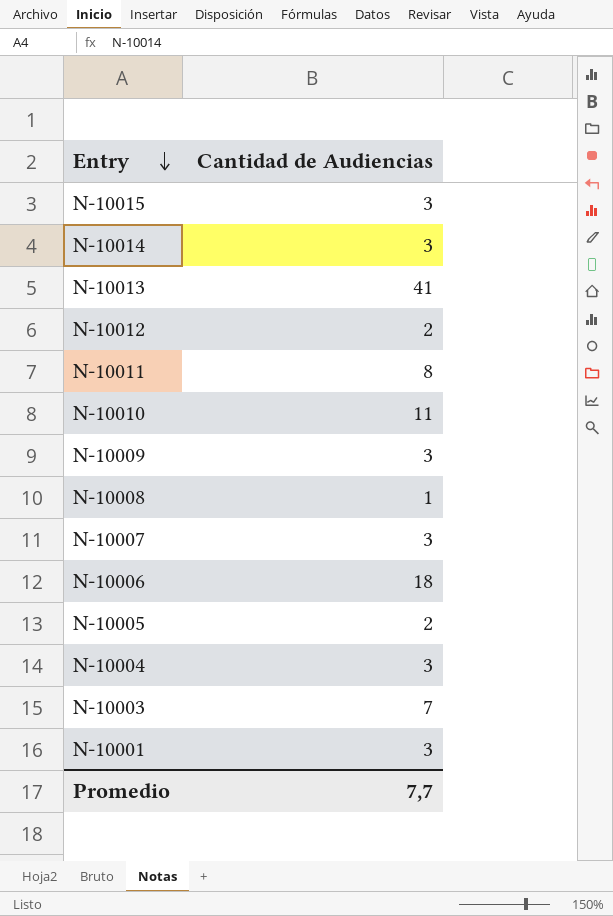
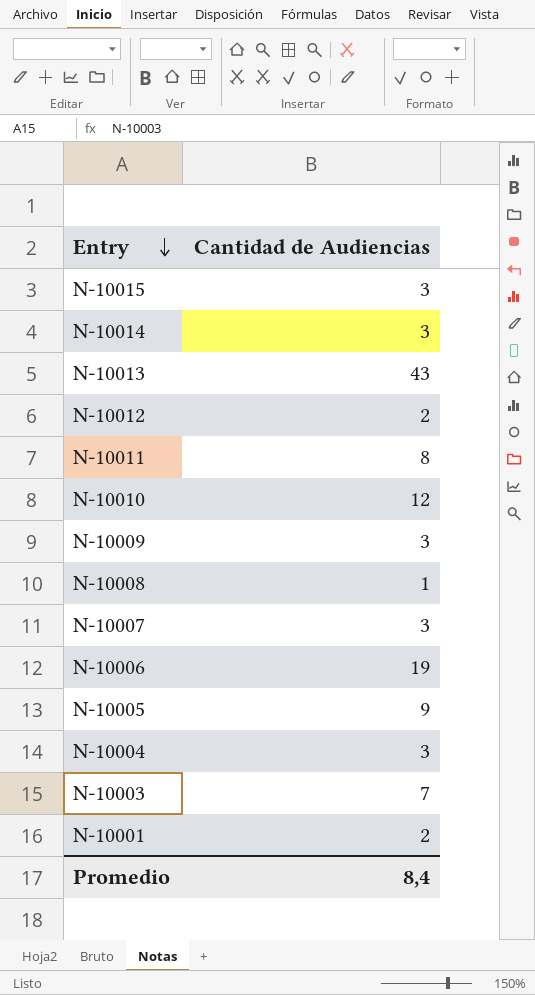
N-10013 | Cantidad de Audiencias: 41 -> 43
N-10010 | Cantidad de Audiencias: 11 -> 12
N-10006 | Cantidad de Audiencias: 18 -> 19
N-10005 | Cantidad de Audiencias: 2 -> 9
N-10001 | Cantidad de Audiencias: 3 -> 2
Promedio | Cantidad de Audiencias: 7,7 -> 8,4

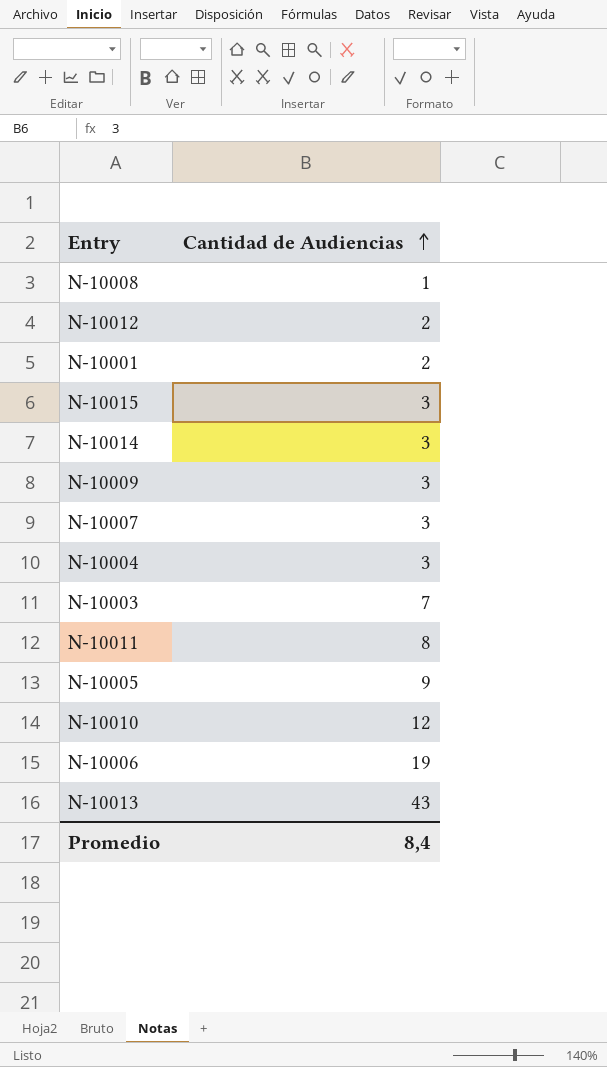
row order: Entry descending -> Cantidad de Audiencias ascending

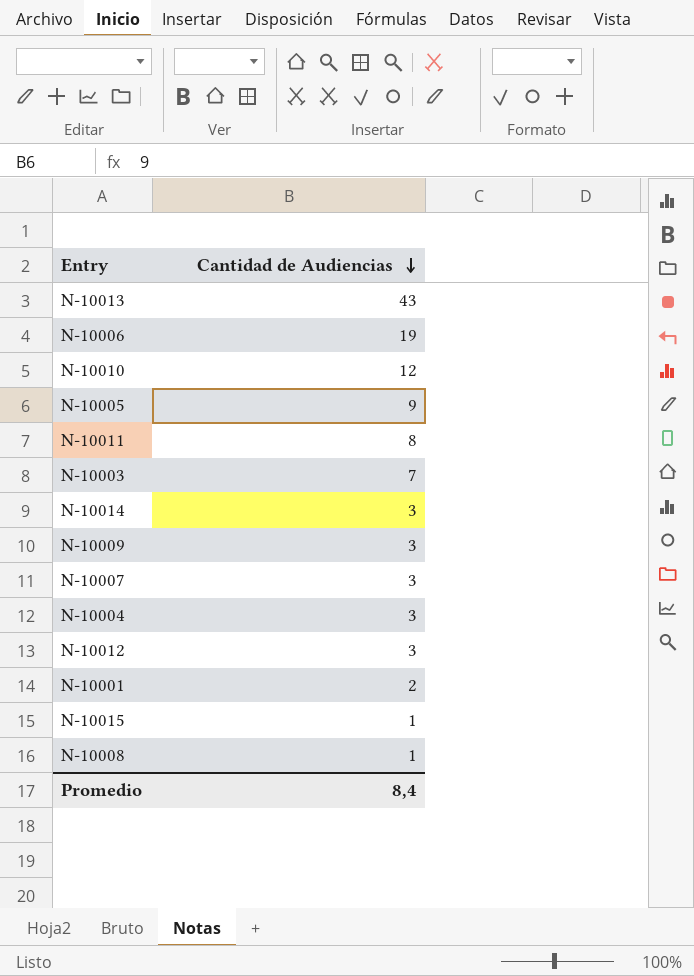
row order: Cantidad de Audiencias ascending -> Cantidad de Audiencias descending
N-10012 | Cantidad de Audiencias: 2 -> 3
N-10015 | Cantidad de Audiencias: 3 -> 1

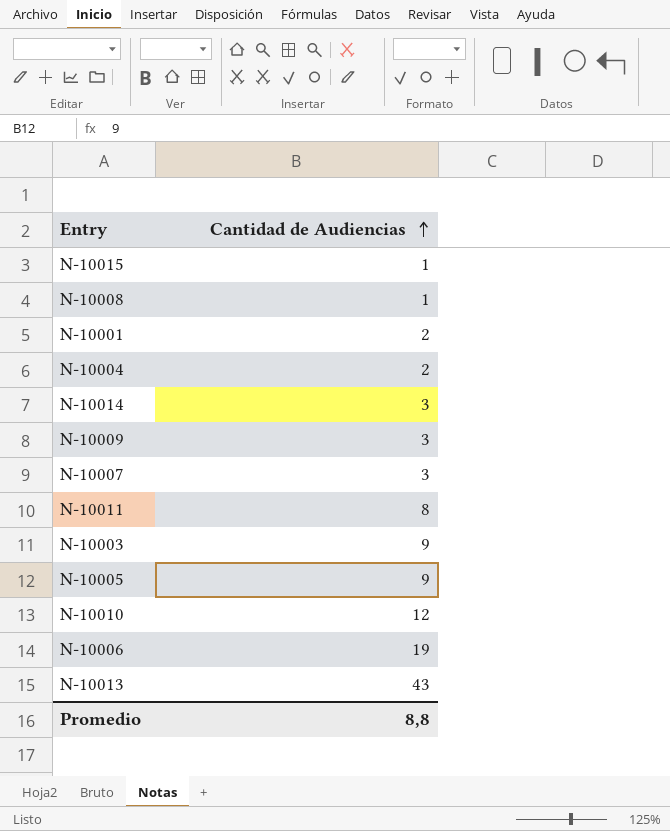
row order: Cantidad de Audiencias descending -> Cantidad de Audiencias ascending
row N-10012: 3 -> none
N-10004 | Cantidad de Audiencias: 3 -> 2
N-10003 | Cantidad de Audiencias: 7 -> 9
Promedio | Cantidad de Audiencias: 8,4 -> 8,8

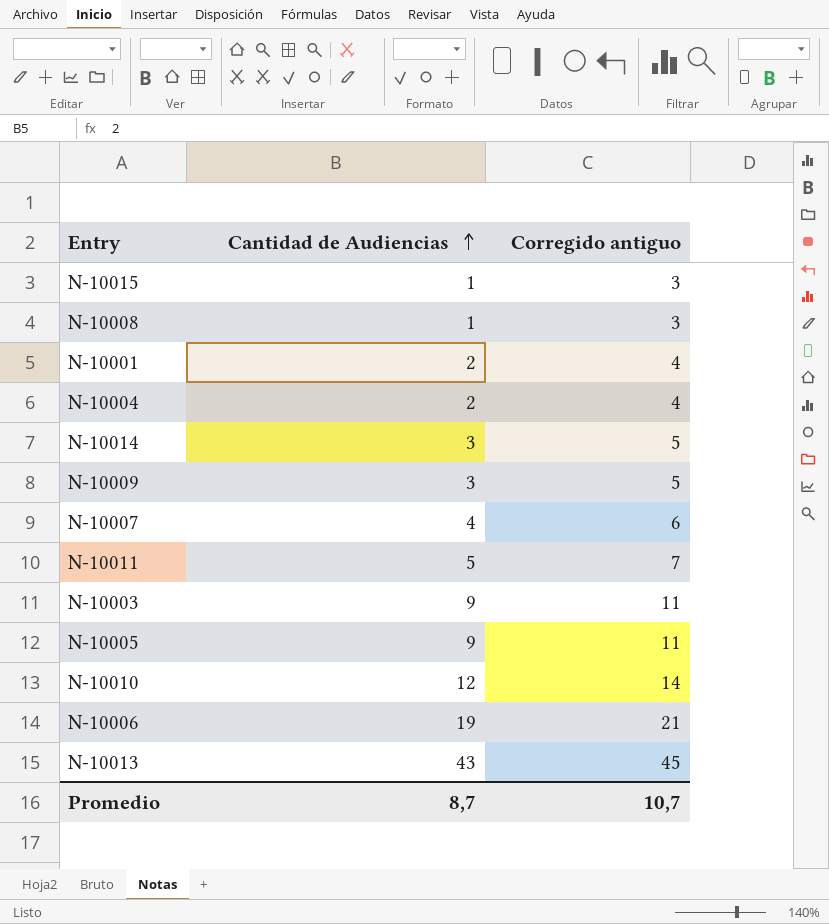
column Corregido antiguo | formula: none -> [Cantidad de Audiencias] + 2
N-10007 | Cantidad de Audiencias: 3 -> 4
N-10011 | Cantidad de Audiencias: 8 -> 5
Promedio | Cantidad de Audiencias: 8,8 -> 8,7

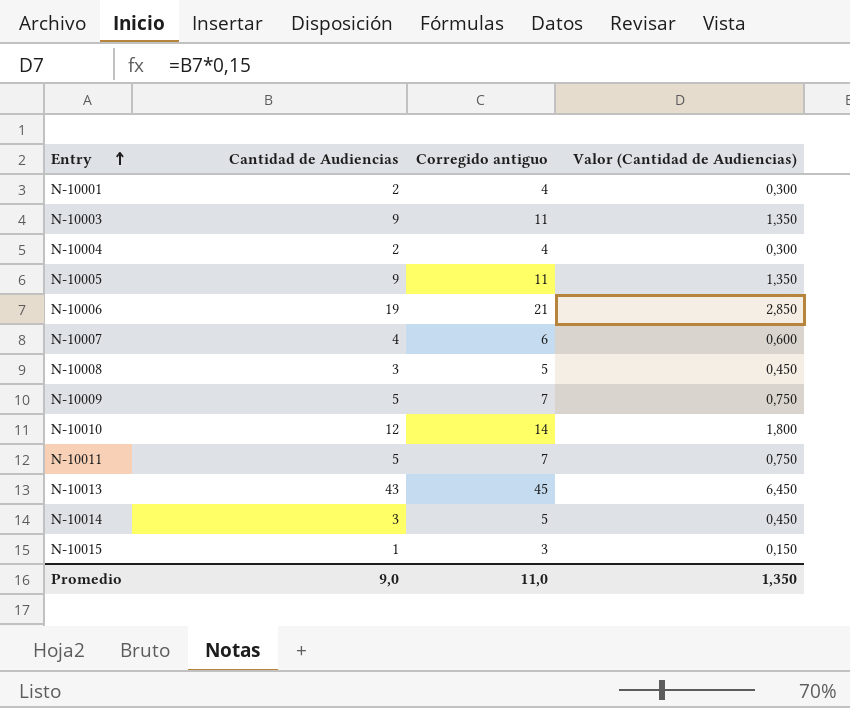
row order: Cantidad de Audiencias ascending -> Entry ascending
column Valor (Cantidad de Audiencias) | formula: none -> [Cantidad de Audiencias] * 0,15
N-10008 | Cantidad de Audiencias: 1 -> 3
N-10008 | Corregido antiguo: 3 -> 5
N-10009 | Cantidad de Audiencias: 3 -> 5
N-10009 | Corregido antiguo: 5 -> 7
Promedio | Cantidad de Audiencias: 8,7 -> 9,0
Promedio | Corregido antiguo: 10,7 -> 11,0

